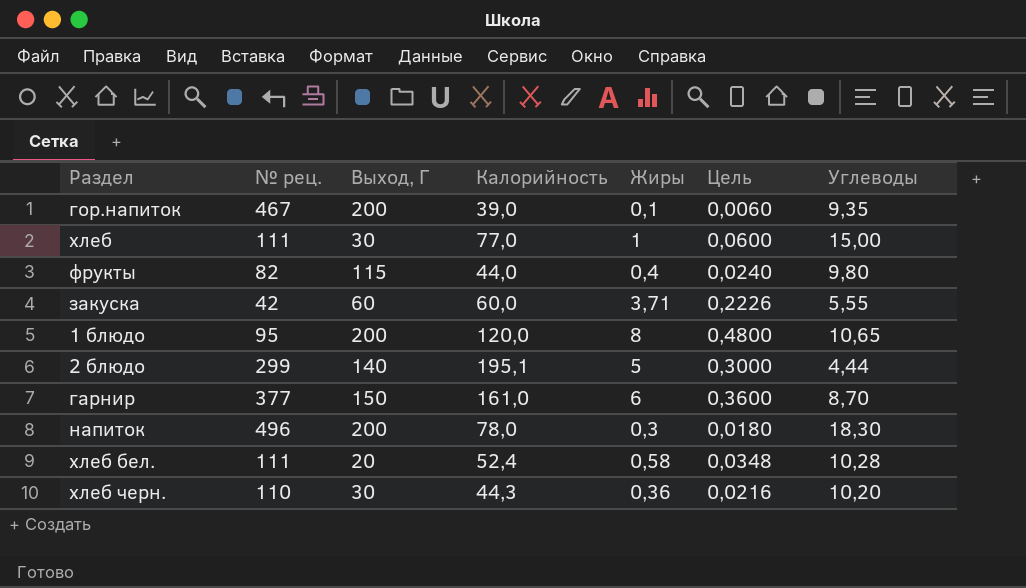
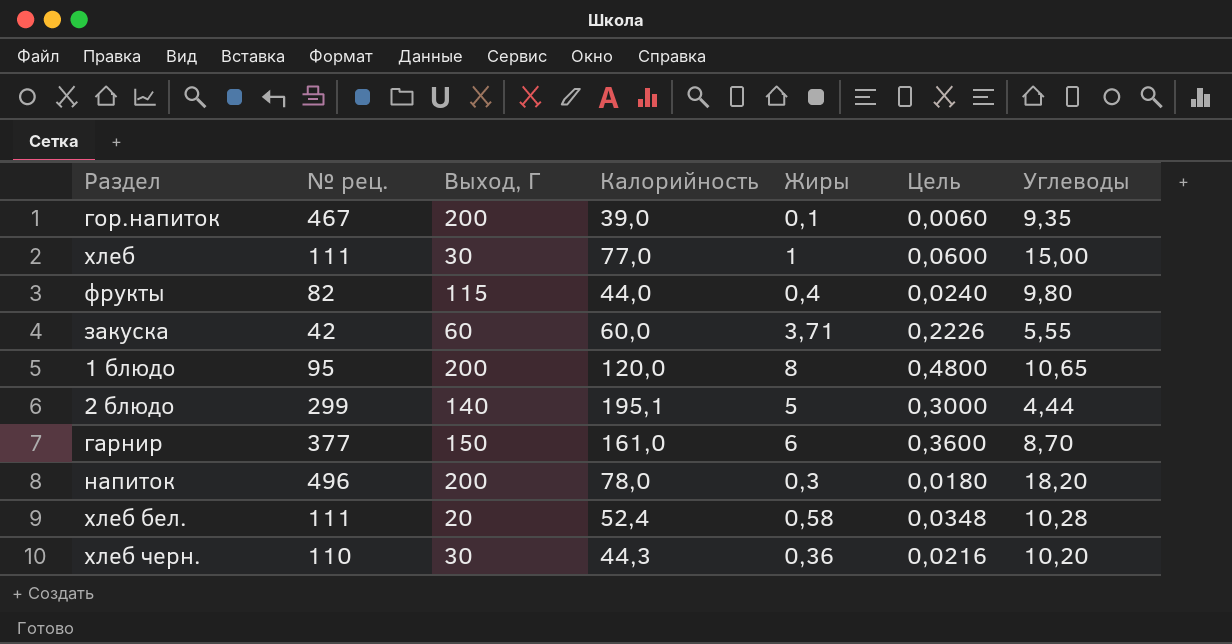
напиток | Углеводы: 18,30 -> 18,20

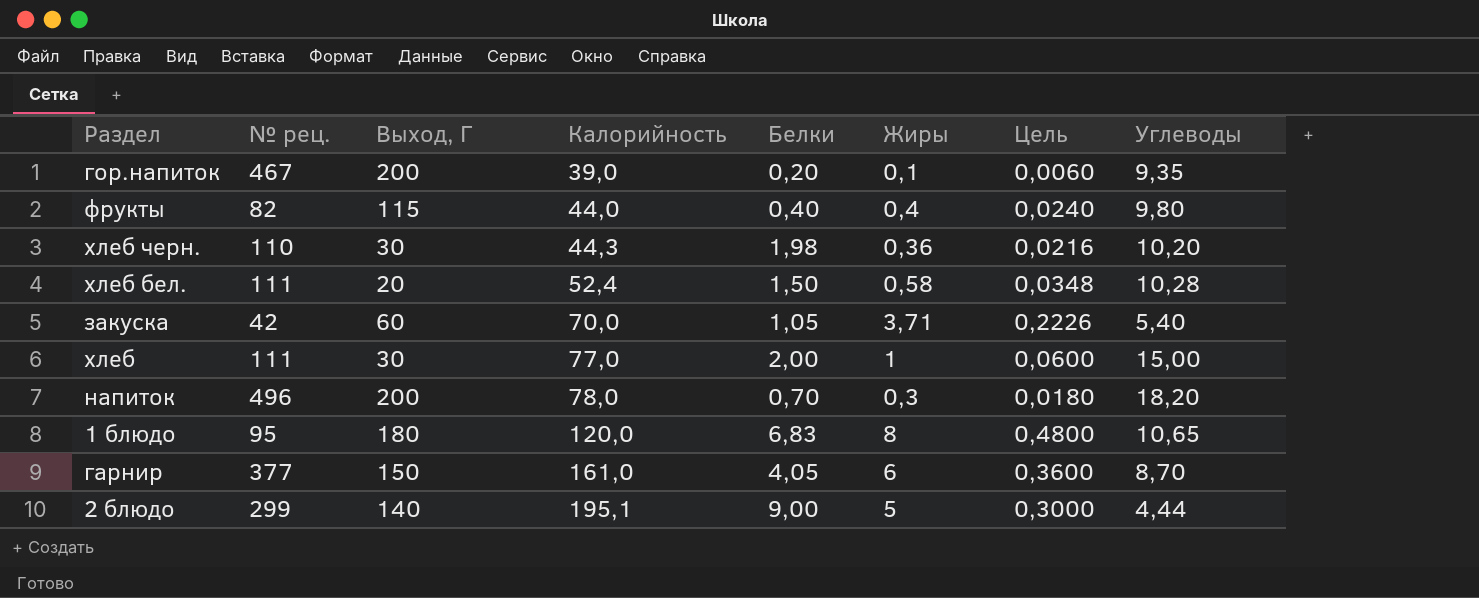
row order: none -> Калорийность ascending
column Белки | position: none -> 5
закуска | Калорийность: 60,0 -> 70,0
закуска | Углеводы: 5,55 -> 5,40
1 блюдо | Выход, Г: 200 -> 180

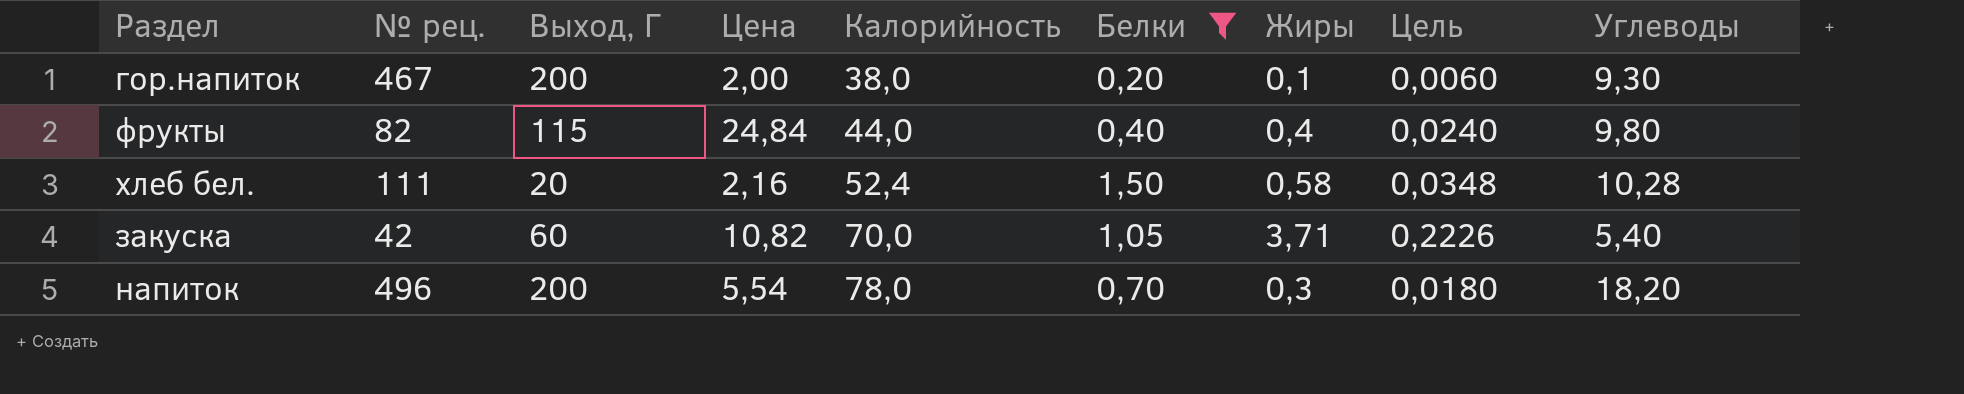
filter: none -> Белки <= 1,50
column Цена | position: none -> 4
гор.напиток | Калорийность: 39,0 -> 38,0
гор.напиток | Углеводы: 9,35 -> 9,30

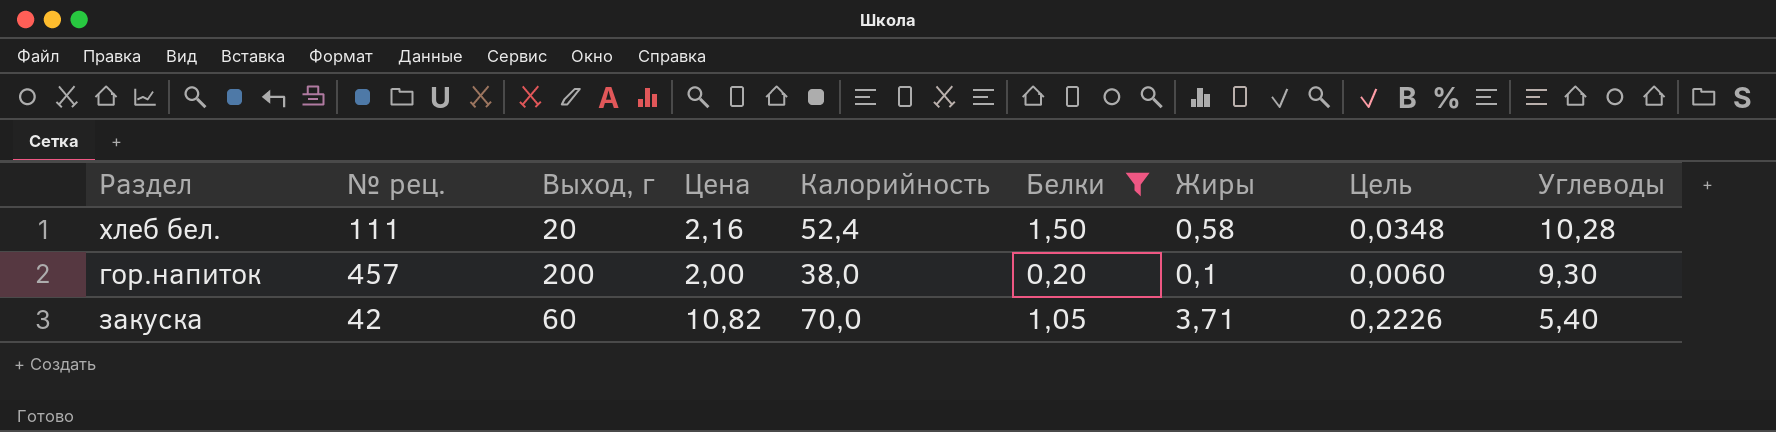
row order: Калорийность ascending -> Углеводы descending
column name: Выход, Г -> Выход, г
row фрукты: 82 | 115 | 24,84 | 44,0 | 0,40 | 0,4 | 0,0240 | 9,80 -> none
row напиток: 496 | 200 | 5,54 | 78,0 | 0,70 | 0,3 | 0,0180 | 18,20 -> none
гор.напиток | № рец.: 467 -> 457

